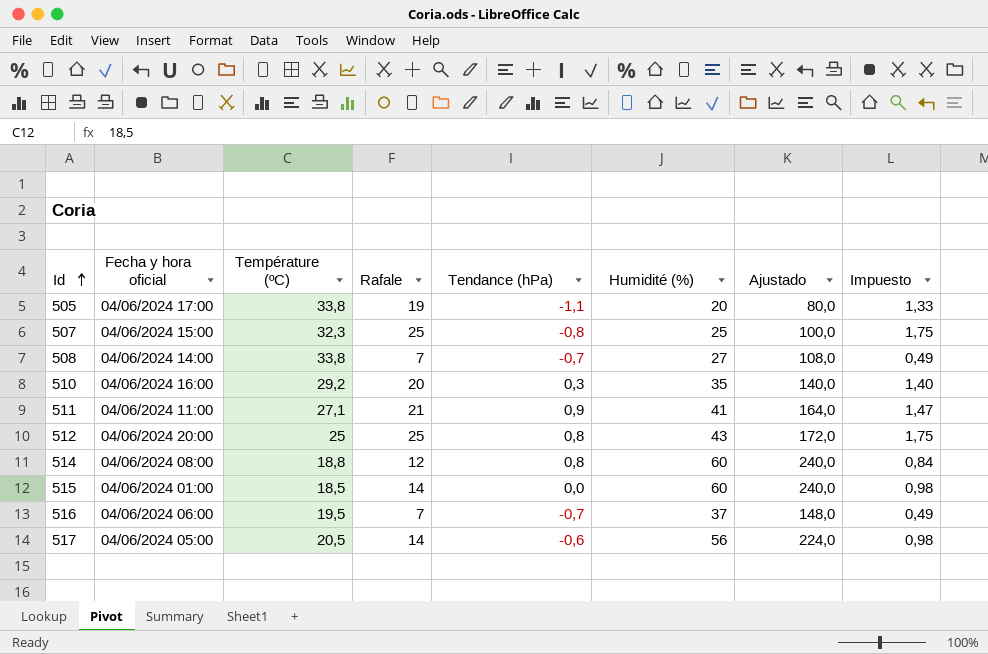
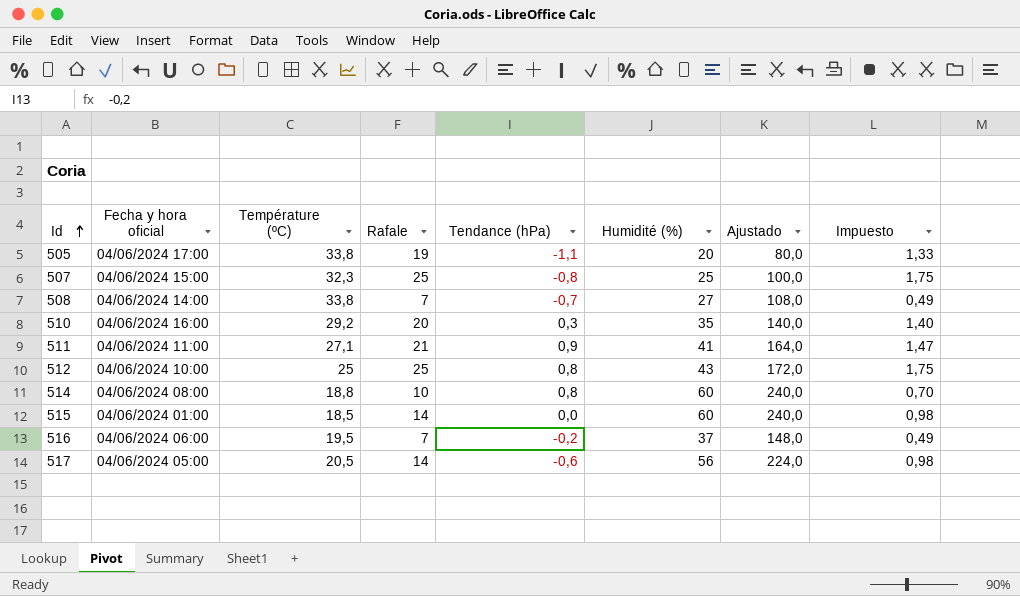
512 | Fecha y hora oficial: 04/06/2024 20:00 -> 04/06/2024 10:00
514 | Rafale: 12 -> 10
514 | Impuesto: 0,84 -> 0,70
516 | Tendance (hPa): -0,7 -> -0,2

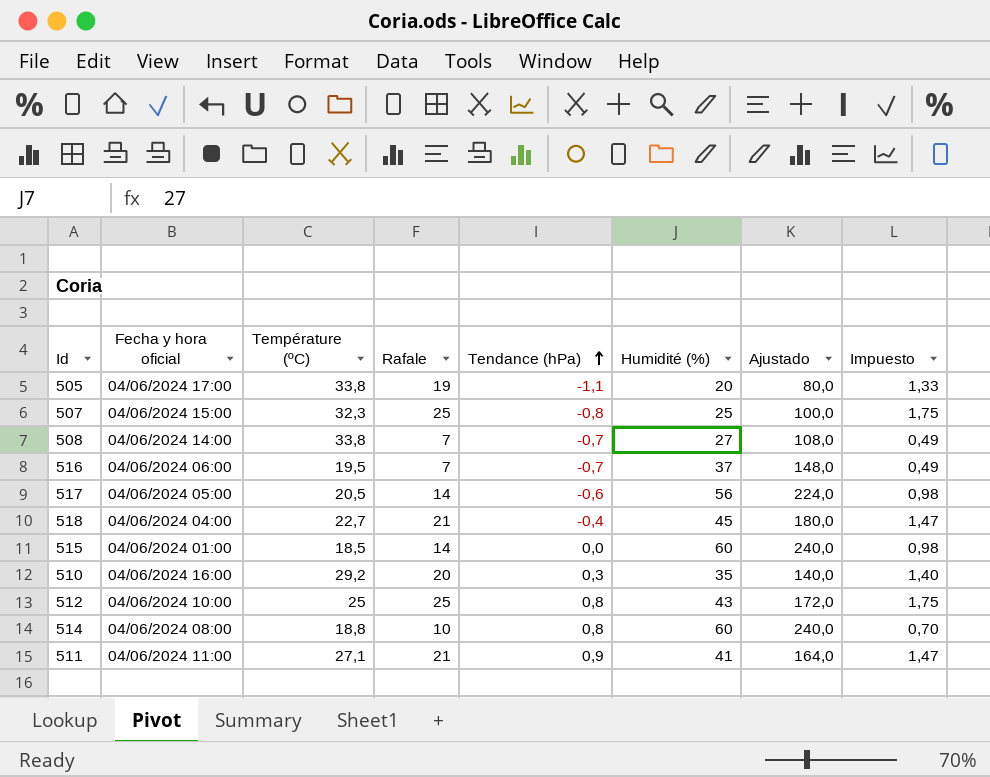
row order: Id ascending -> Tendance (hPa) ascending
516 | Tendance (hPa): -0,2 -> -0,7
row 518: none -> 04/06/2024 04:00 | 22,7 | 21 | -0,4 | 45 | 180,0 | 1,47

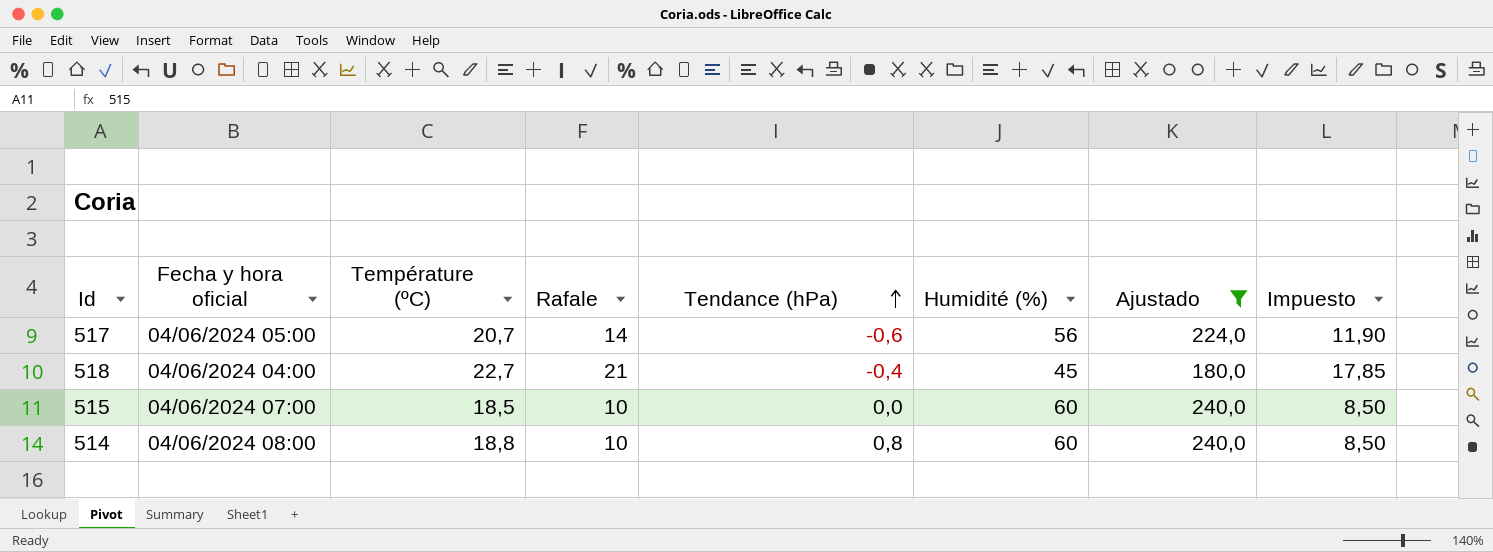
filter: none -> Ajustado >= 180,0
column Impuesto | formula: [Rafale] * 0,07 -> [Rafale] * 0,85
517 | Température (ºC): 20,5 -> 20,7
515 | Fecha y hora oficial: 04/06/2024 01:00 -> 04/06/2024 07:00
515 | Rafale: 14 -> 10

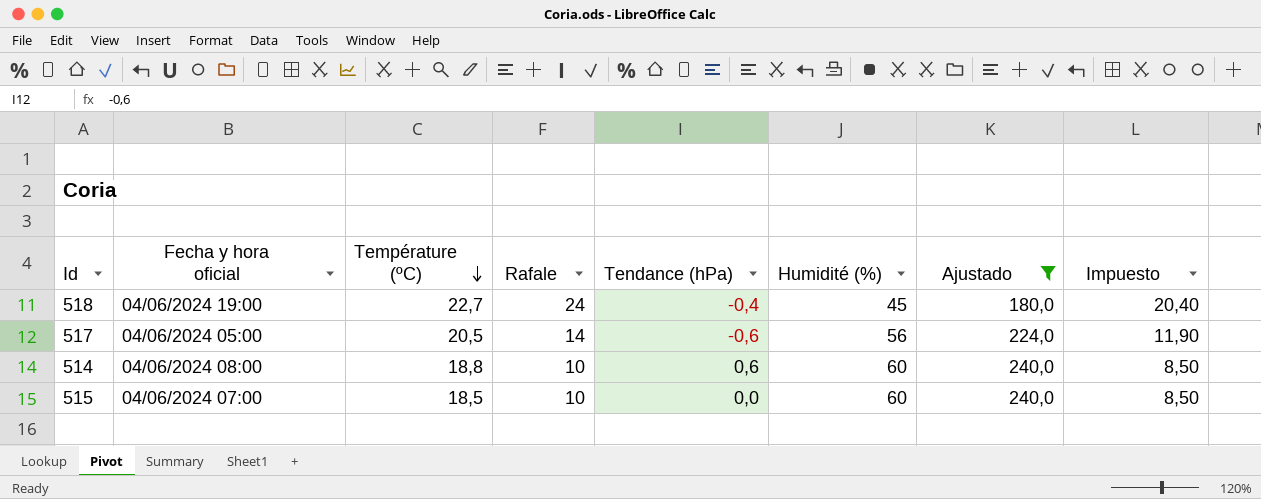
row order: Tendance (hPa) ascending -> Température (ºC) descending
518 | Fecha y hora oficial: 04/06/2024 04:00 -> 04/06/2024 19:00
518 | Rafale: 21 -> 24
518 | Impuesto: 17,85 -> 20,40
517 | Température (ºC): 20,7 -> 20,5
514 | Tendance (hPa): 0,8 -> 0,6

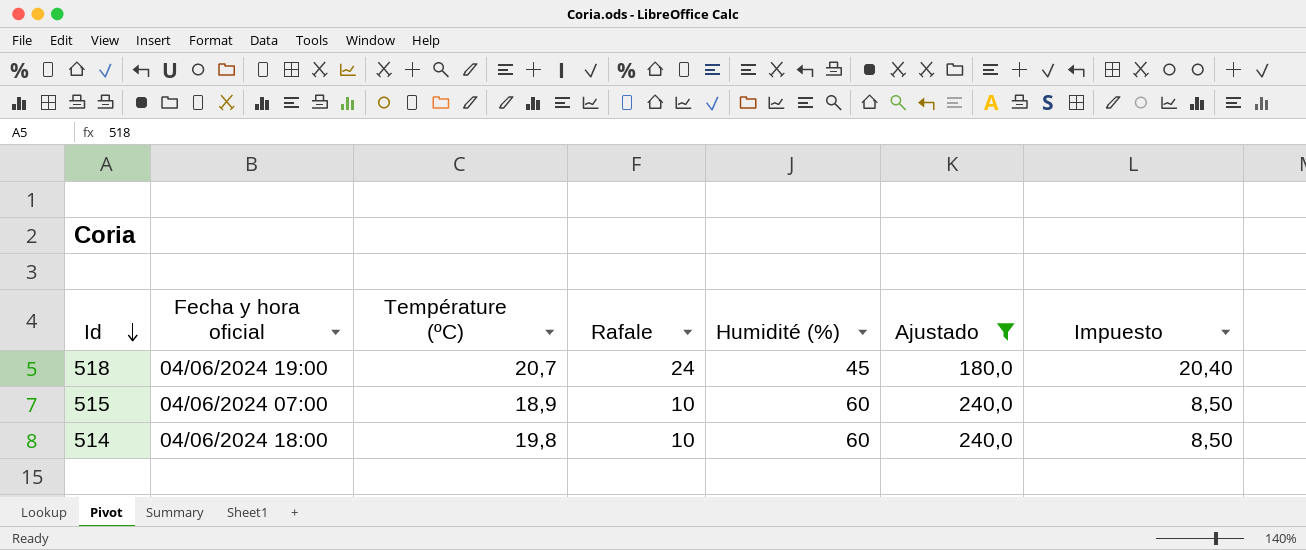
row order: Température (ºC) descending -> Id descending
column Tendance (hPa) | position: 5 -> none
row 517: 04/06/2024 05:00 | 20,5 | 14 | -0,6 | 56 | 224,0 | 11,90 -> none
518 | Température (ºC): 22,7 -> 20,7
515 | Température (ºC): 18,5 -> 18,9
514 | Fecha y hora oficial: 04/06/2024 08:00 -> 04/06/2024 18:00
514 | Température (ºC): 18,8 -> 19,8

